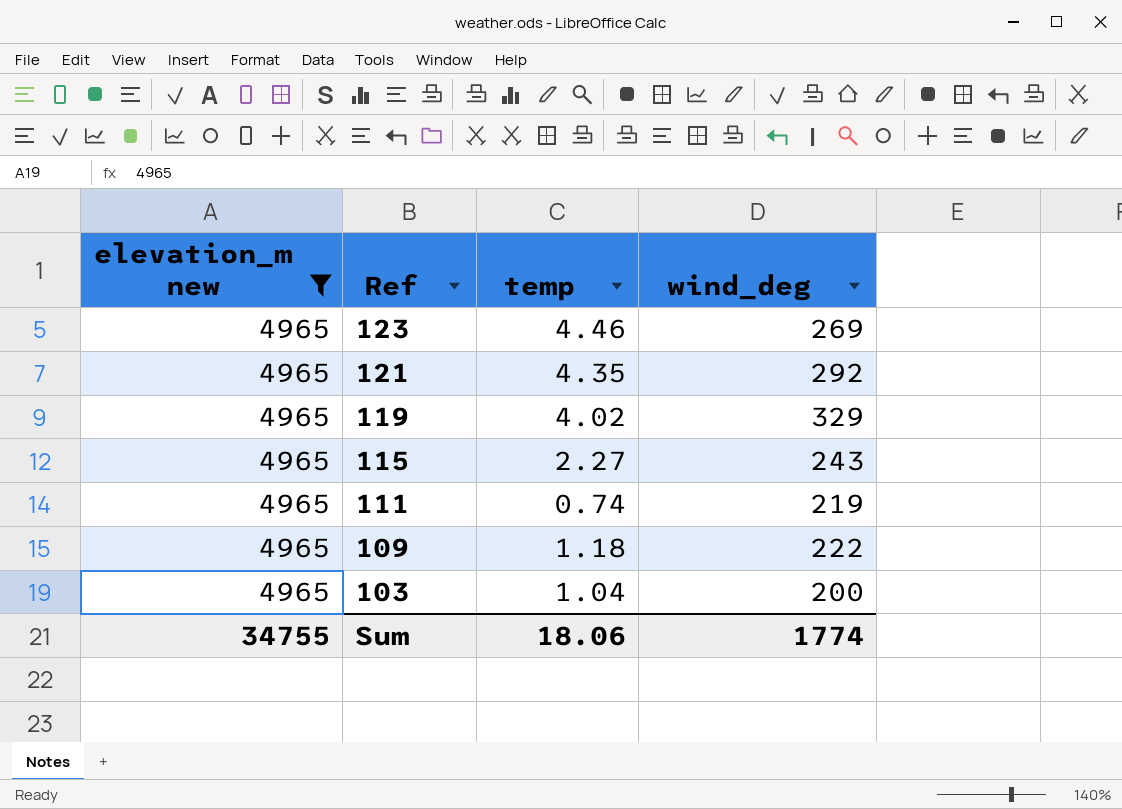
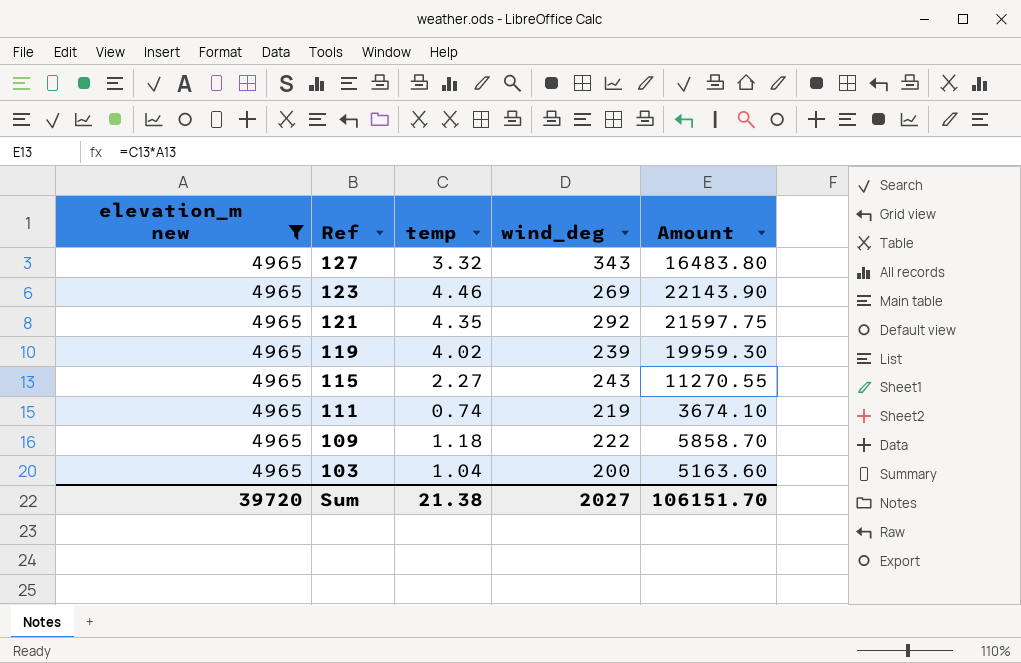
column Amount | formula: none -> [elevation_m new] * [temp]
row 127: none -> 4965 | 3.32 | 343 | 16483.80
119 | wind_deg: 329 -> 239
Sum | elevation_m new: 34755 -> 39720
Sum | temp: 18.06 -> 21.38
Sum | wind_deg: 1774 -> 2027

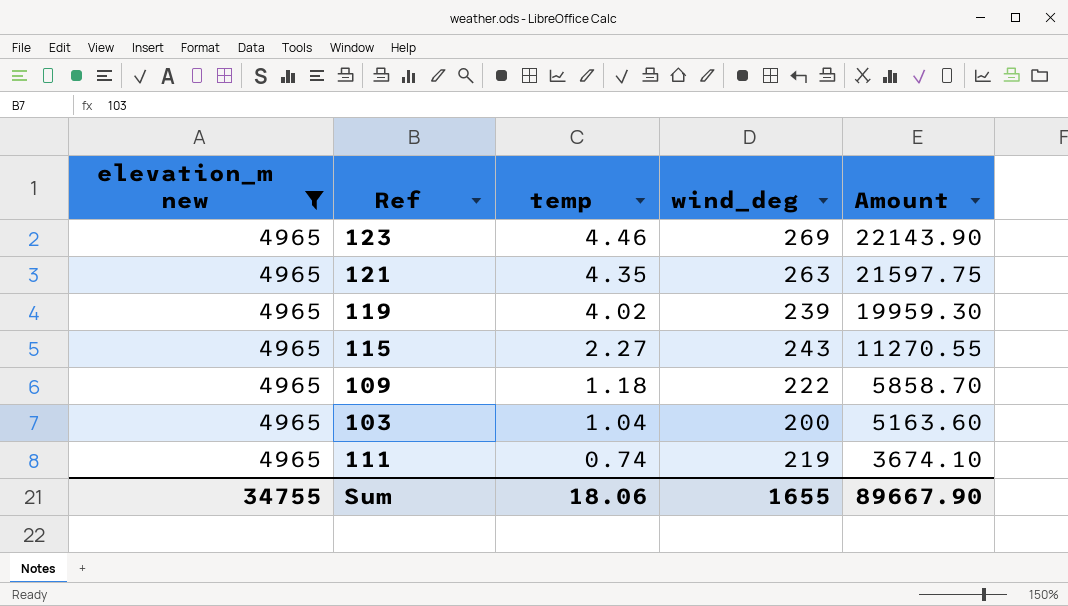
row order: Ref descending -> temp descending
row 127: 4965 | 3.32 | 343 | 16483.80 -> none
121 | wind_deg: 292 -> 263
Sum | elevation_m new: 39720 -> 34755
Sum | temp: 21.38 -> 18.06
Sum | wind_deg: 2027 -> 1655
Sum | Amount: 106151.70 -> 89667.90

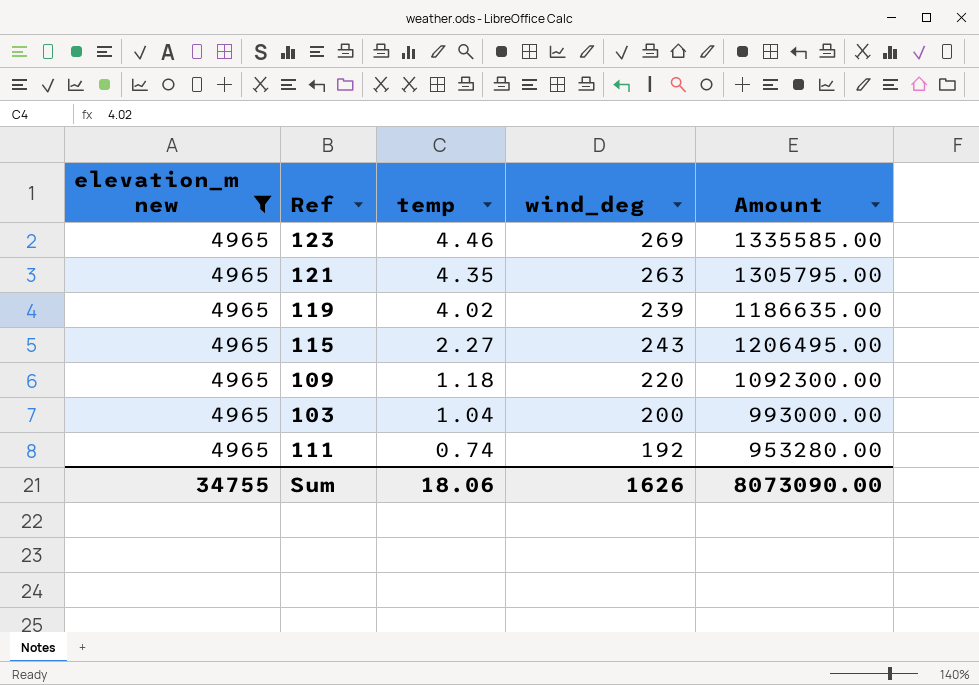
column Amount | formula: [elevation_m new] * [temp] -> [elevation_m new] * [wind_deg]
109 | wind_deg: 222 -> 220
111 | wind_deg: 219 -> 192
Sum | wind_deg: 1655 -> 1626
Sum | Amount: 89667.90 -> 8073090.00

